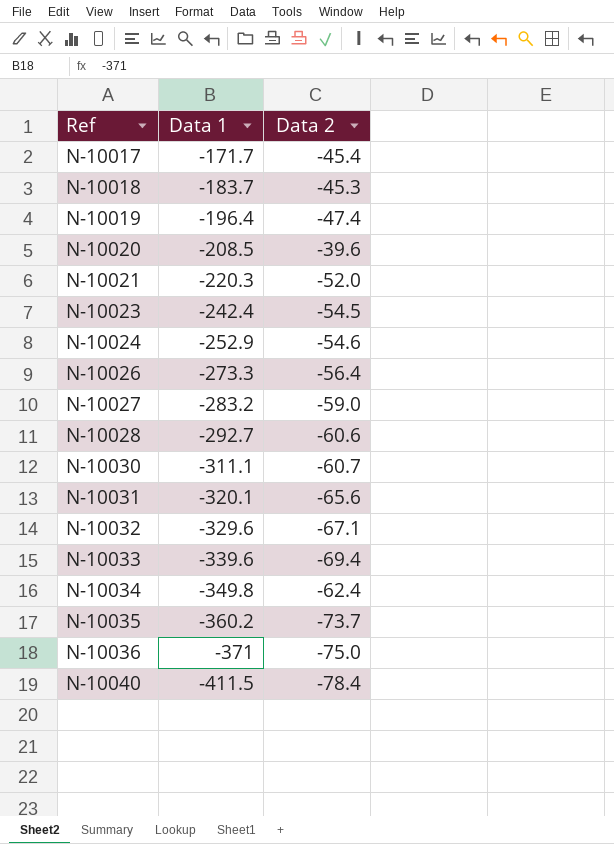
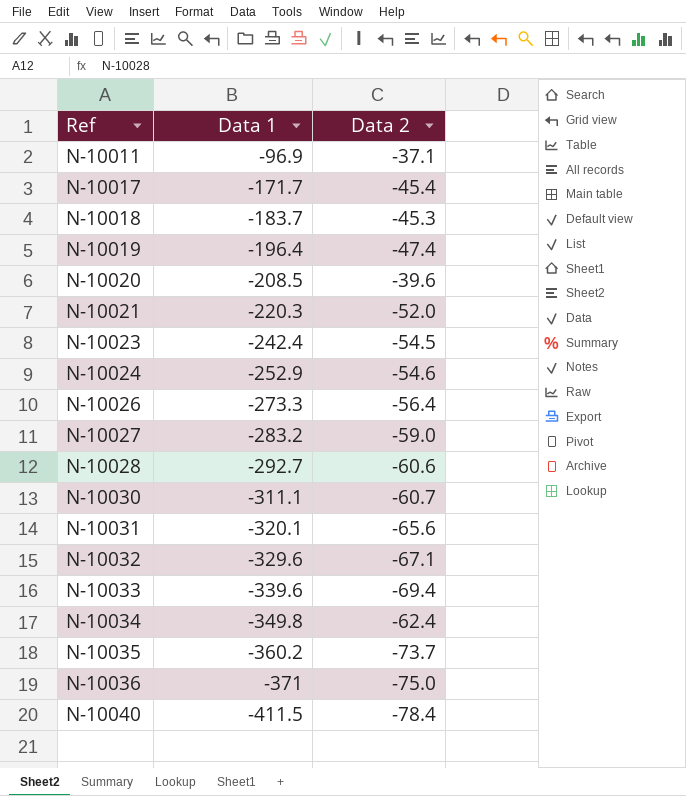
row N-10011: none -> -96.9 | -37.1

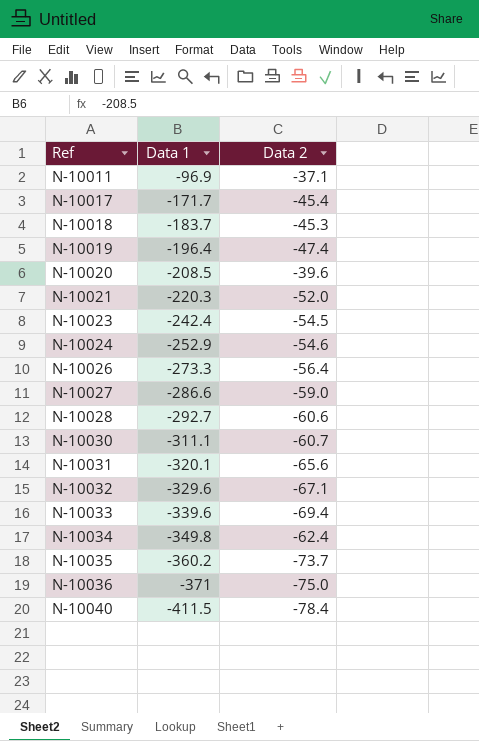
N-10027 | Data 1: -283.2 -> -286.6

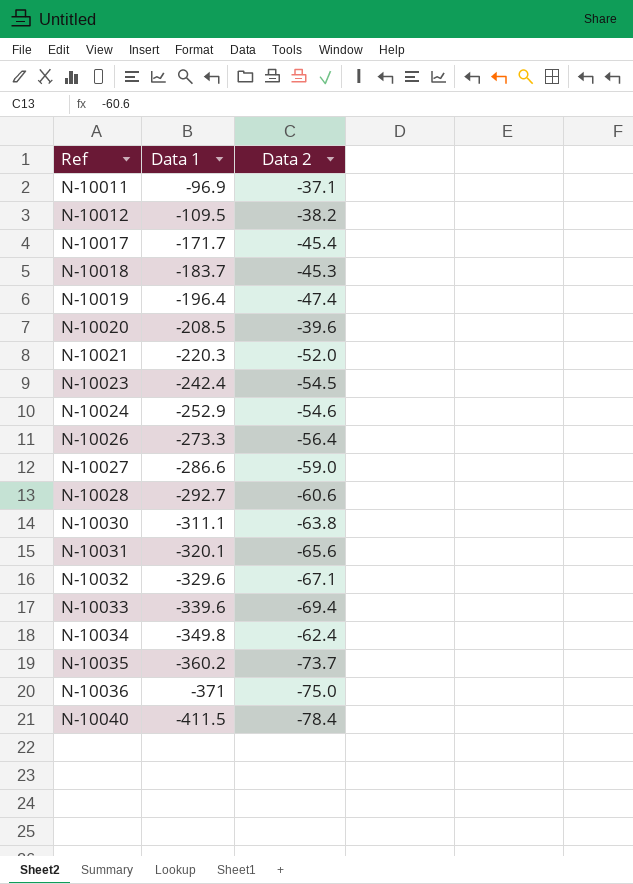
row N-10012: none -> -109.5 | -38.2
N-10030 | Data 2: -60.7 -> -63.8

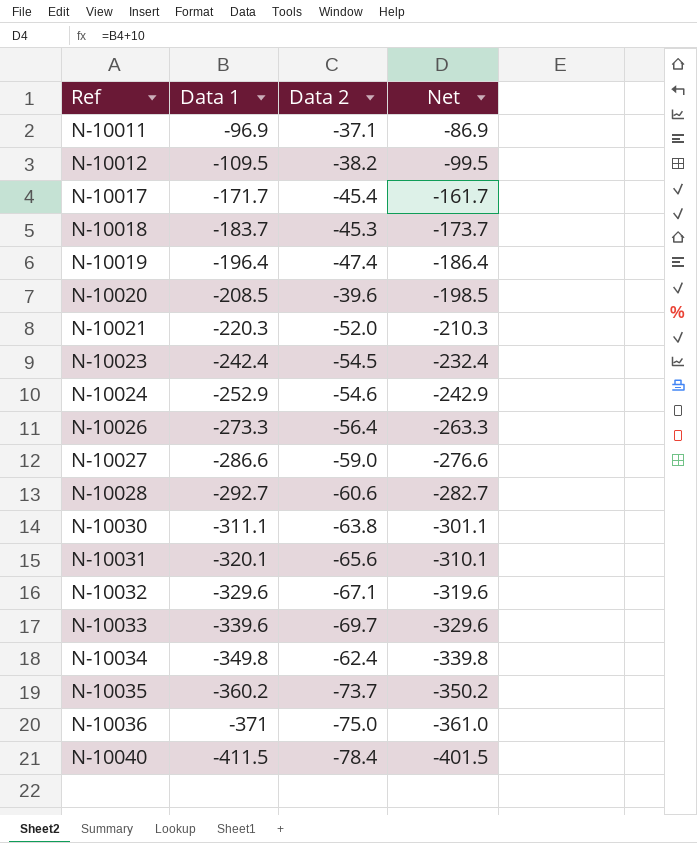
column Net | formula: none -> [Data 1] + 10
N-10033 | Data 2: -69.4 -> -69.7

